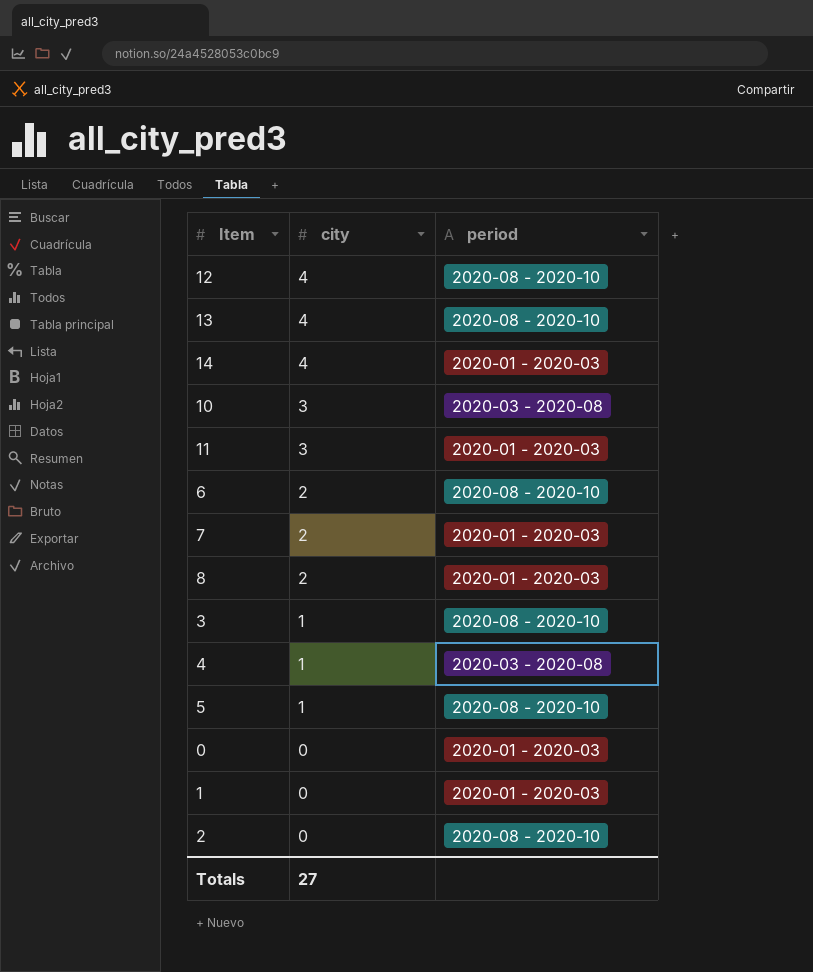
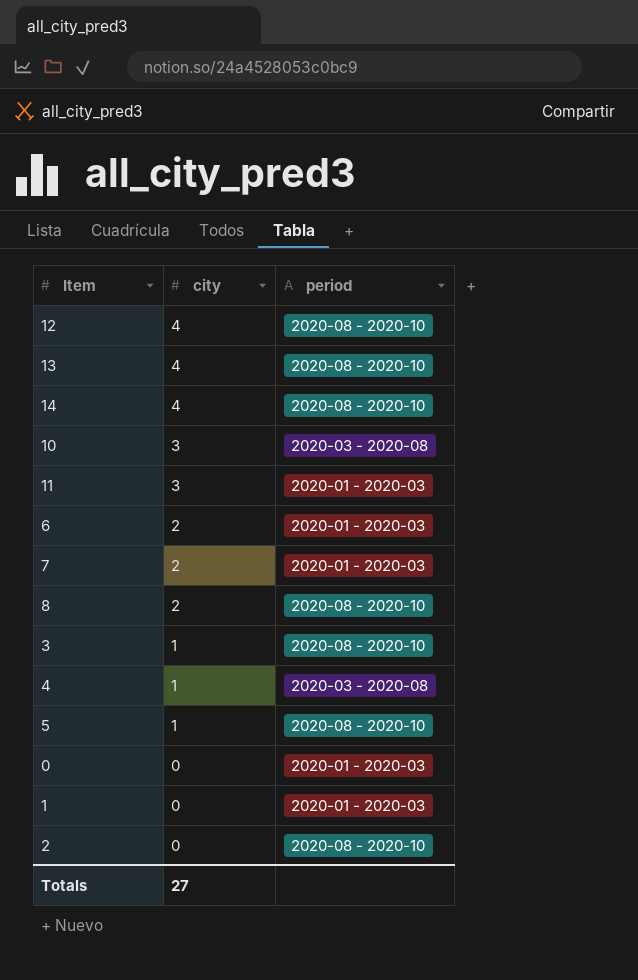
14 | period: 2020-01 - 2020-03 -> 2020-08 - 2020-10
6 | period: 2020-08 - 2020-10 -> 2020-01 - 2020-03
8 | period: 2020-01 - 2020-03 -> 2020-08 - 2020-10

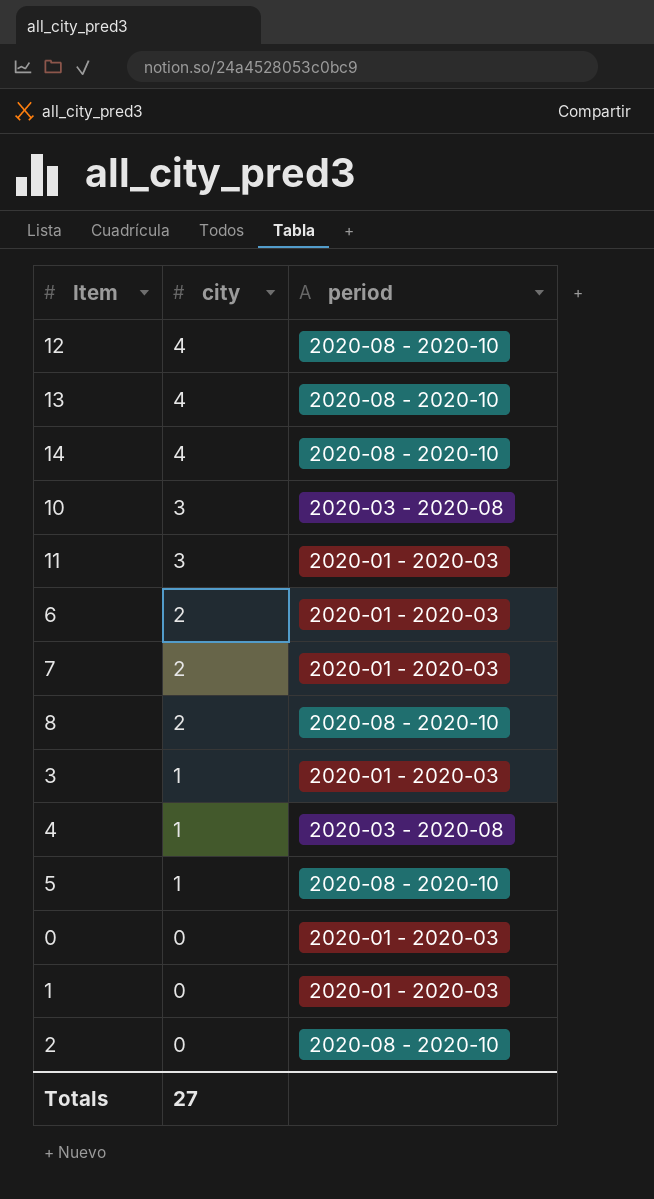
3 | period: 2020-08 - 2020-10 -> 2020-01 - 2020-03

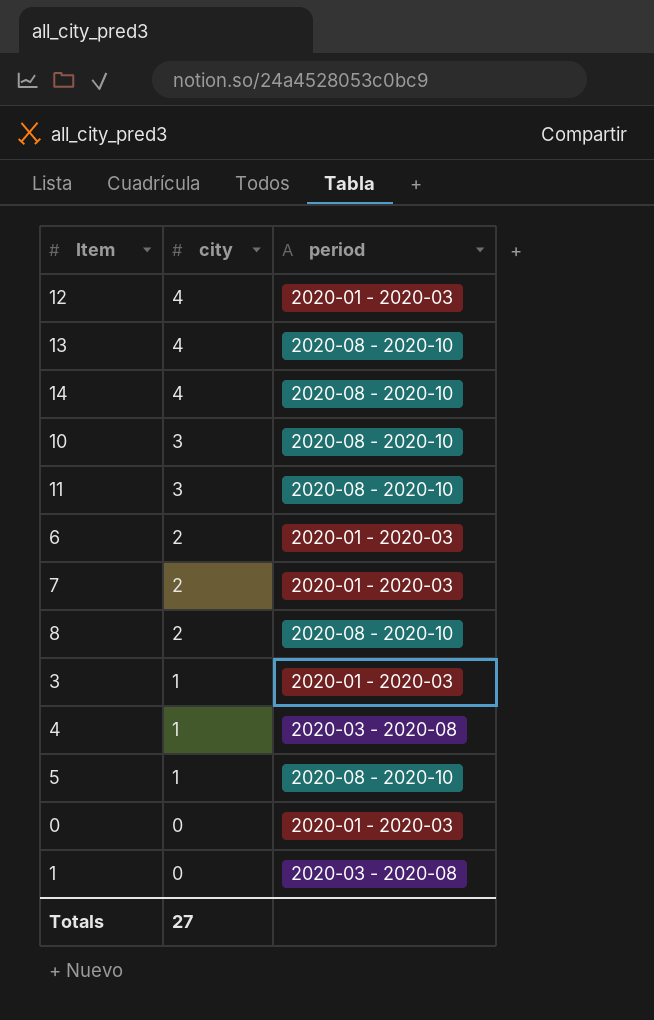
row 2: 0 | 2020-08 - 2020-10 -> none
12 | period: 2020-08 - 2020-10 -> 2020-01 - 2020-03
10 | period: 2020-03 - 2020-08 -> 2020-08 - 2020-10
11 | period: 2020-01 - 2020-03 -> 2020-08 - 2020-10
1 | period: 2020-01 - 2020-03 -> 2020-03 - 2020-08

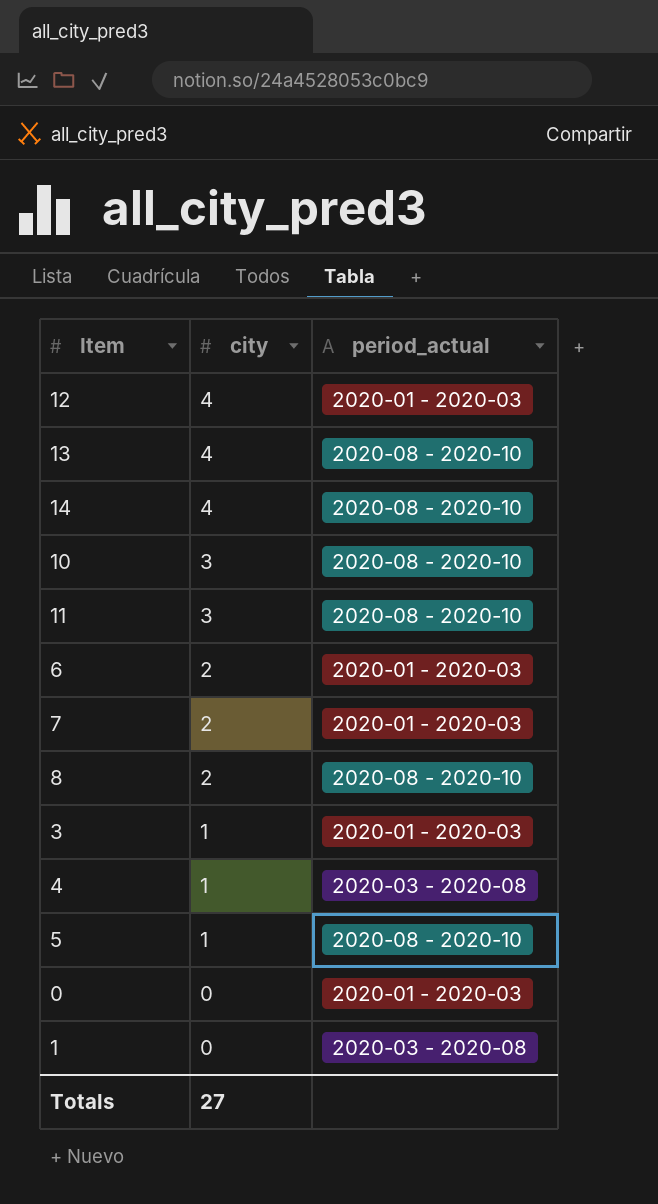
column name: period -> period_actual

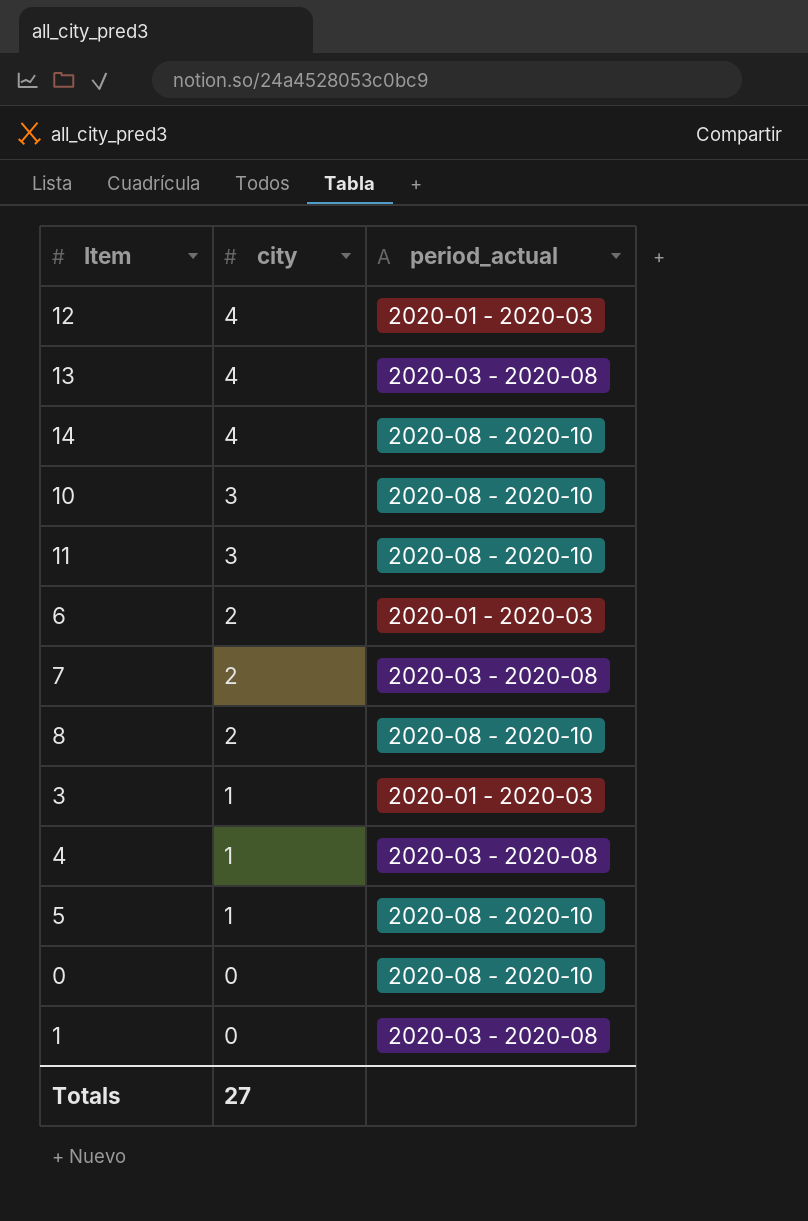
13 | period_actual: 2020-08 - 2020-10 -> 2020-03 - 2020-08
7 | period_actual: 2020-01 - 2020-03 -> 2020-03 - 2020-08
0 | period_actual: 2020-01 - 2020-03 -> 2020-08 - 2020-10

